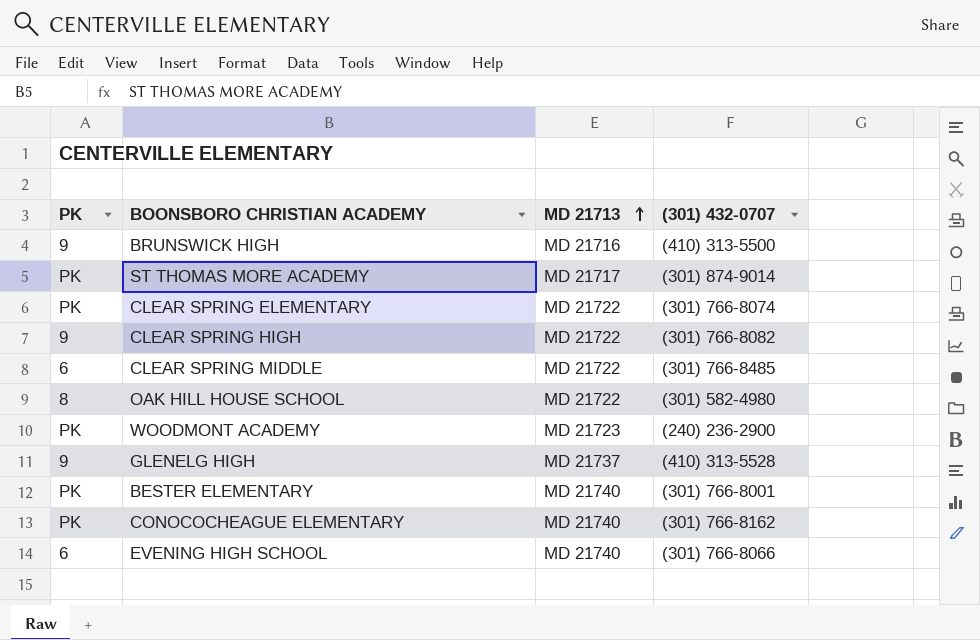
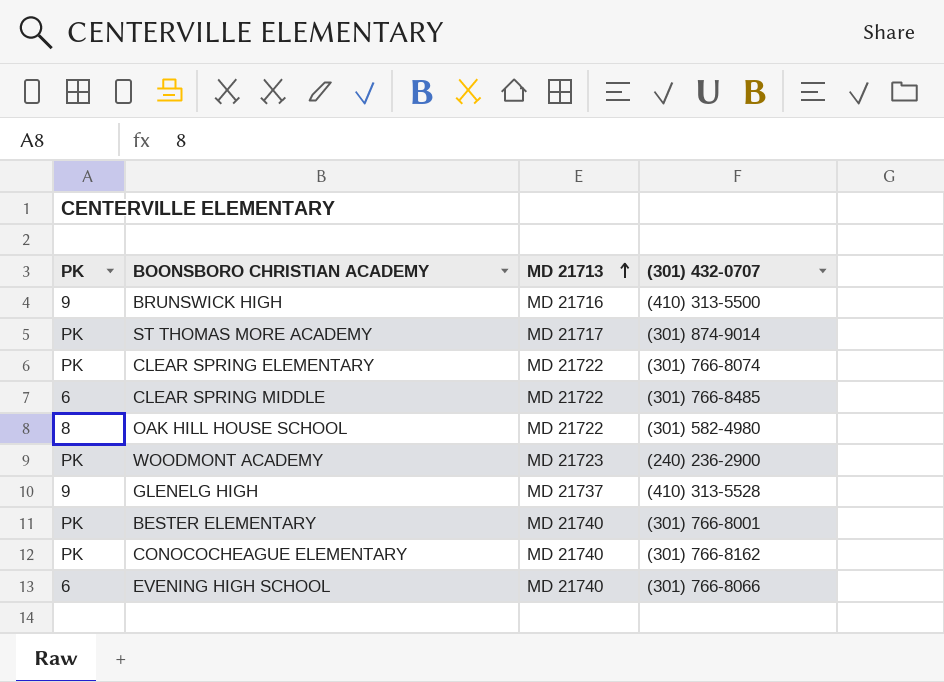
row CLEAR SPRING HIGH: 9 | MD 21722 | (301) 766-8082 -> none

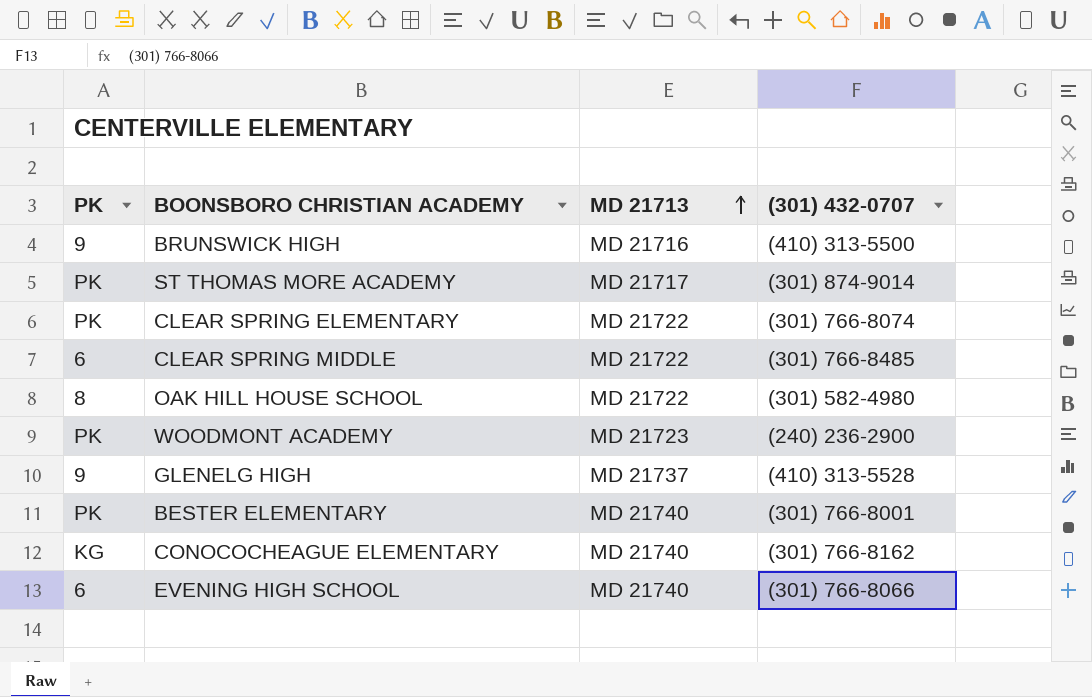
CONOCOCHEAGUE ELEMENTARY | PK: PK -> KG

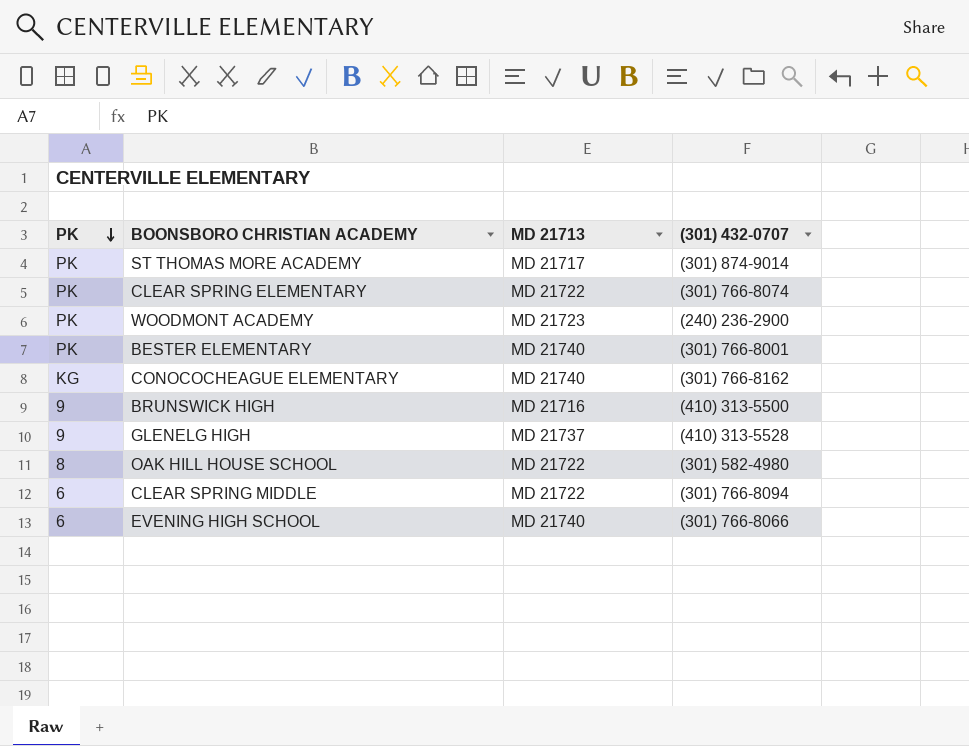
row order: MD 21713 ascending -> PK descending
CLEAR SPRING MIDDLE | (301) 432-0707: (301) 766-8485 -> (301) 766-8094

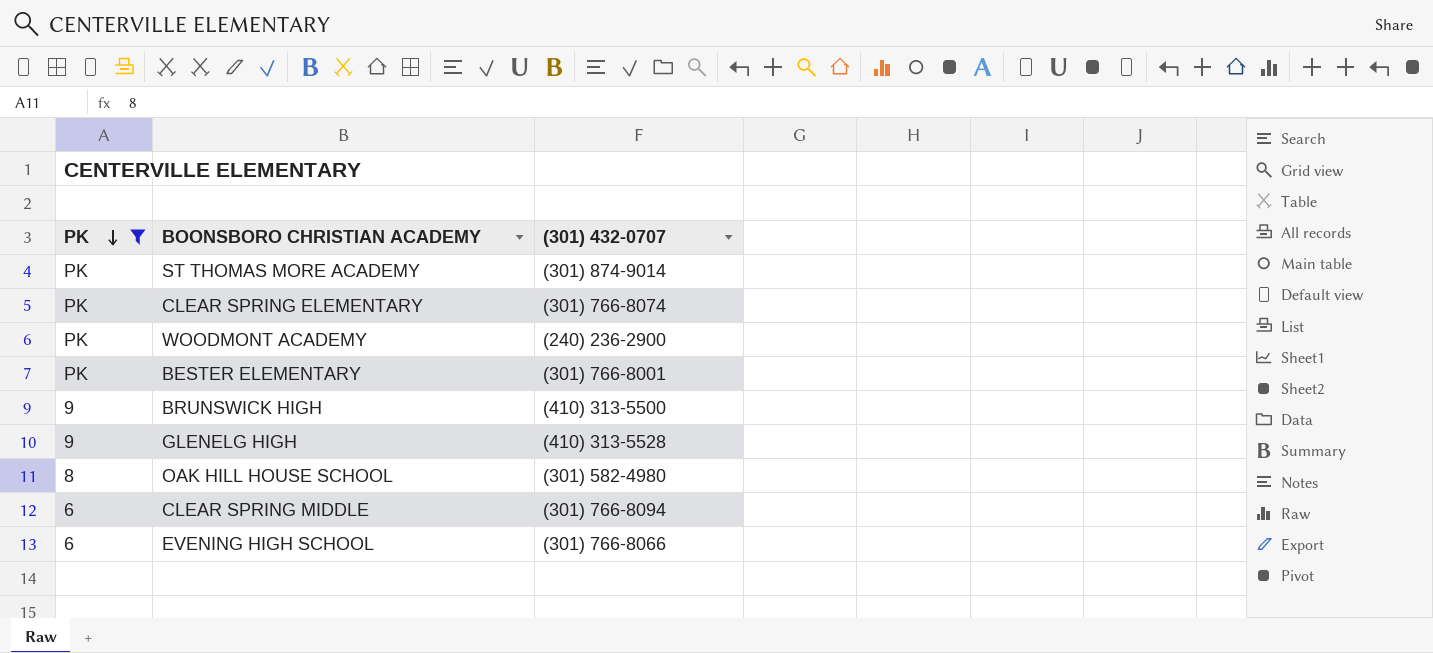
filter: none -> PK != KG
column MD 21713 | position: 3 -> none

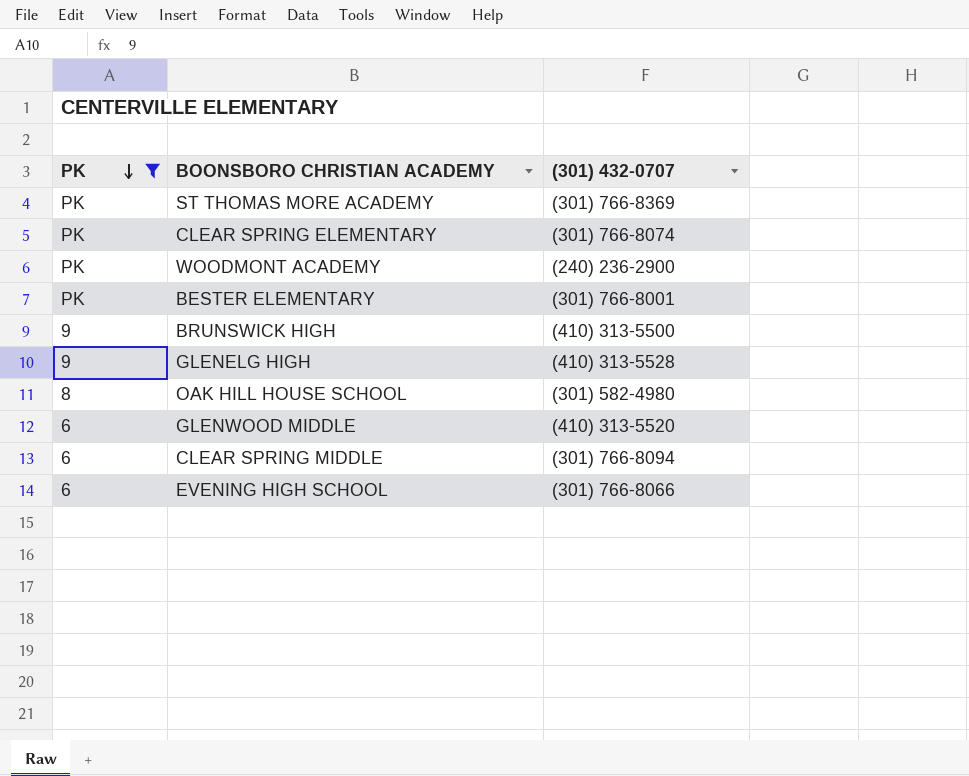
ST THOMAS MORE ACADEMY | (301) 432-0707: (301) 874-9014 -> (301) 766-8369
row GLENWOOD MIDDLE: none -> 6 | (410) 313-5520

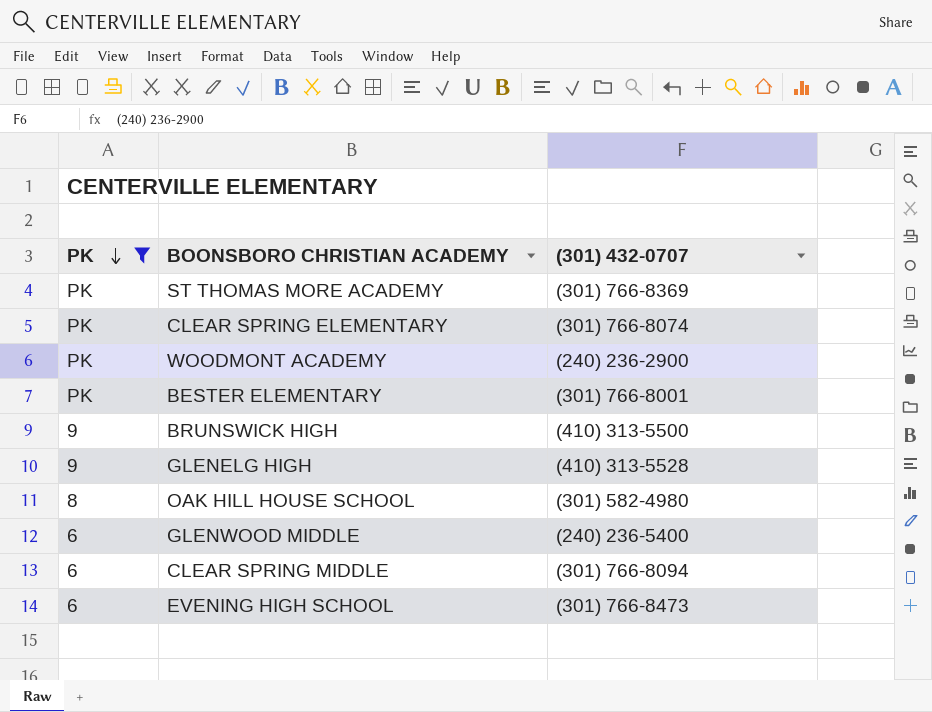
GLENWOOD MIDDLE | (301) 432-0707: (410) 313-5520 -> (240) 236-5400
EVENING HIGH SCHOOL | (301) 432-0707: (301) 766-8066 -> (301) 766-8473

